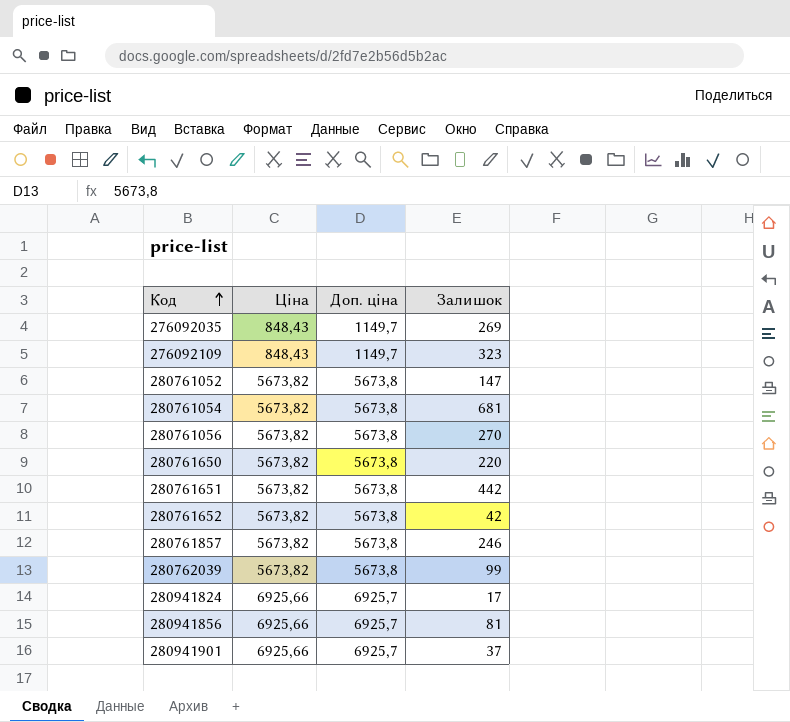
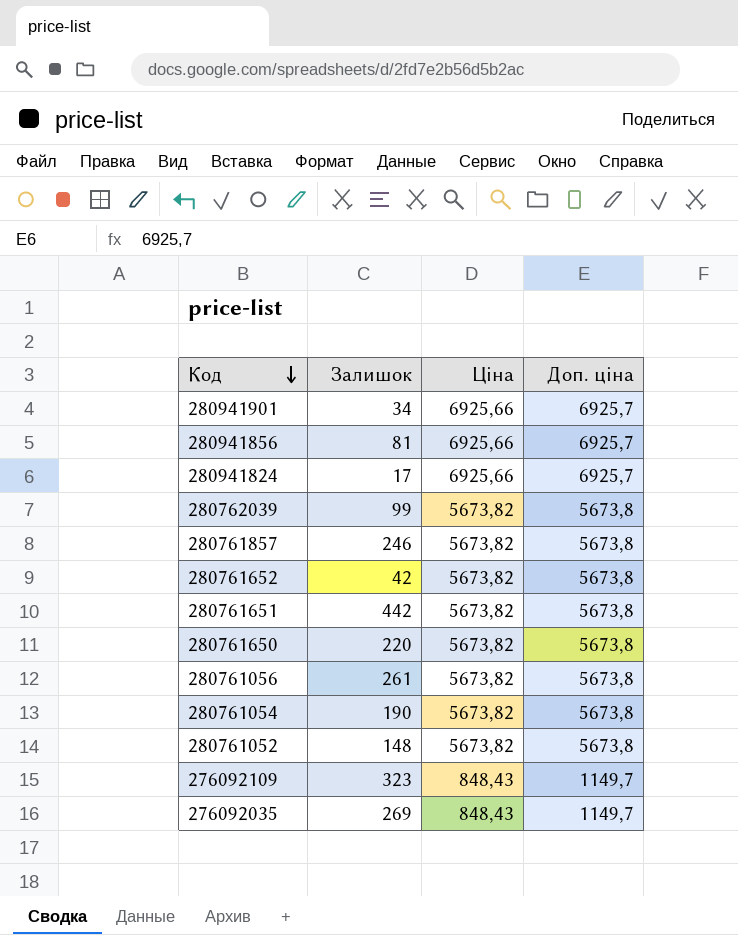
row order: Код ascending -> Код descending
column Залишок | position: 4 -> 2
280941901 | Залишок: 37 -> 34
280761056 | Залишок: 270 -> 261
280761054 | Залишок: 681 -> 190
280761052 | Залишок: 147 -> 148

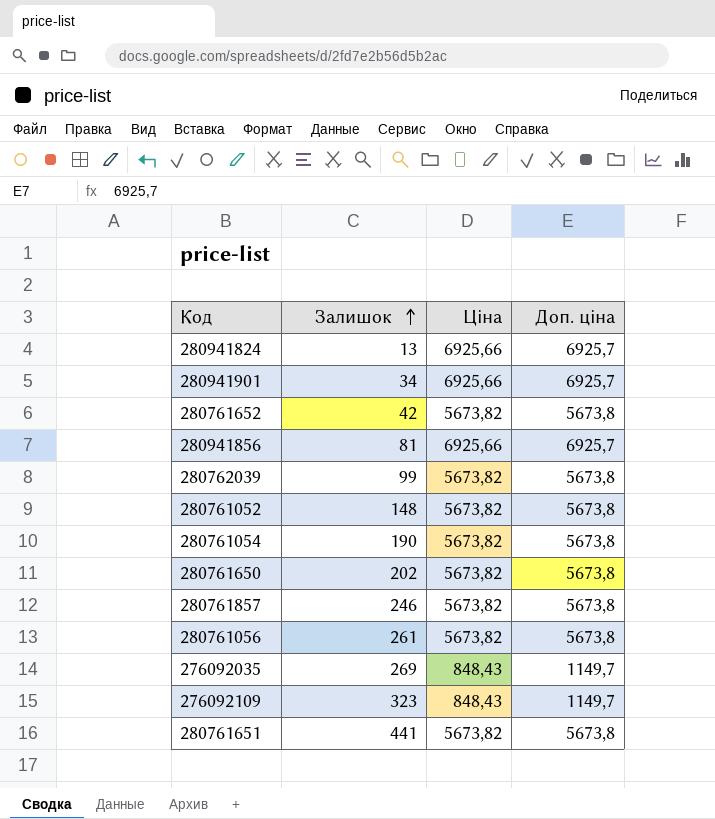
row order: Код descending -> Залишок ascending
280941824 | Залишок: 17 -> 13
280761650 | Залишок: 220 -> 202
280761651 | Залишок: 442 -> 441

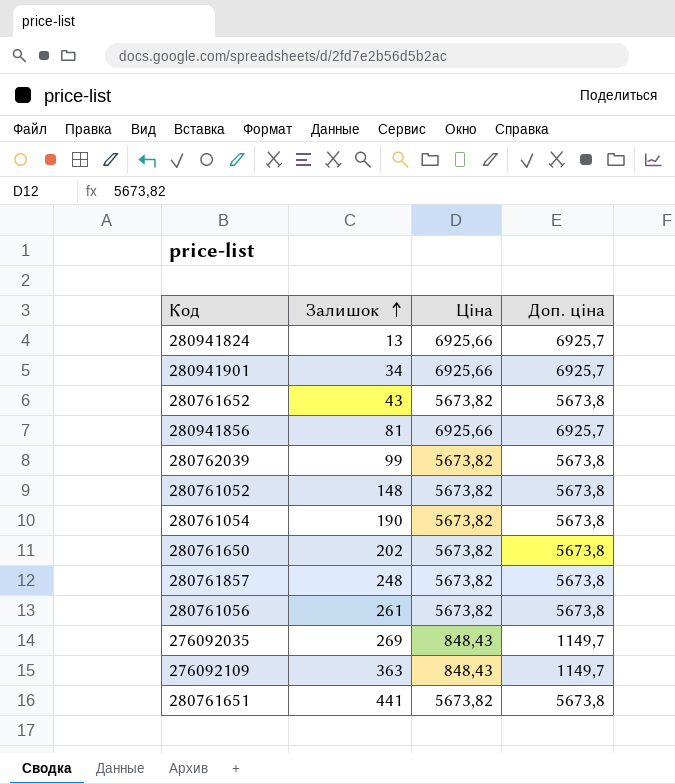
280761652 | Залишок: 42 -> 43
280761857 | Залишок: 246 -> 248
276092109 | Залишок: 323 -> 363

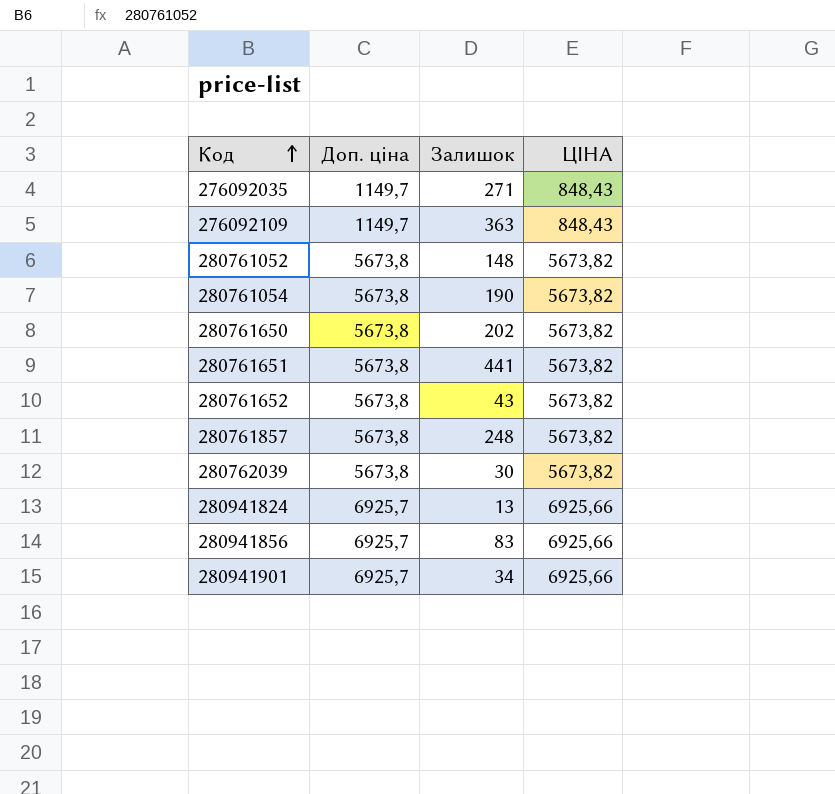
row order: Залишок ascending -> Код ascending
column Доп. ціна | position: 4 -> 2
column name: Ціна -> ЦІНА
row 280761056: 261 | 5673,82 | 5673,8 -> none
276092035 | Залишок: 269 -> 271
280762039 | Залишок: 99 -> 30
280941856 | Залишок: 81 -> 83

